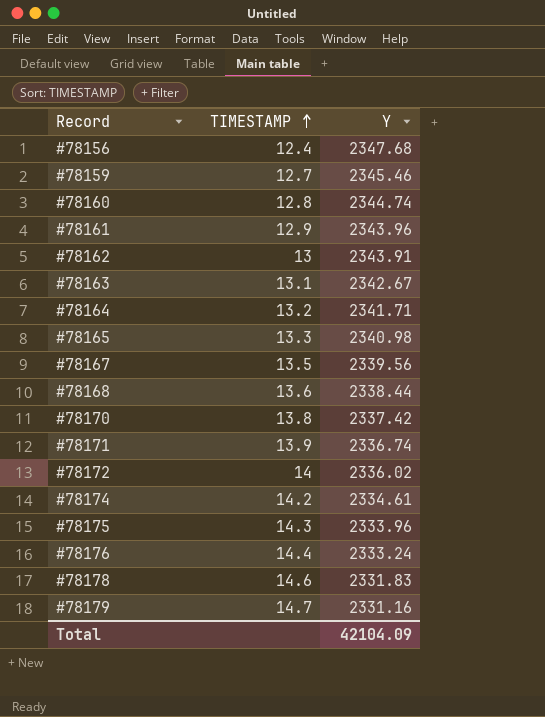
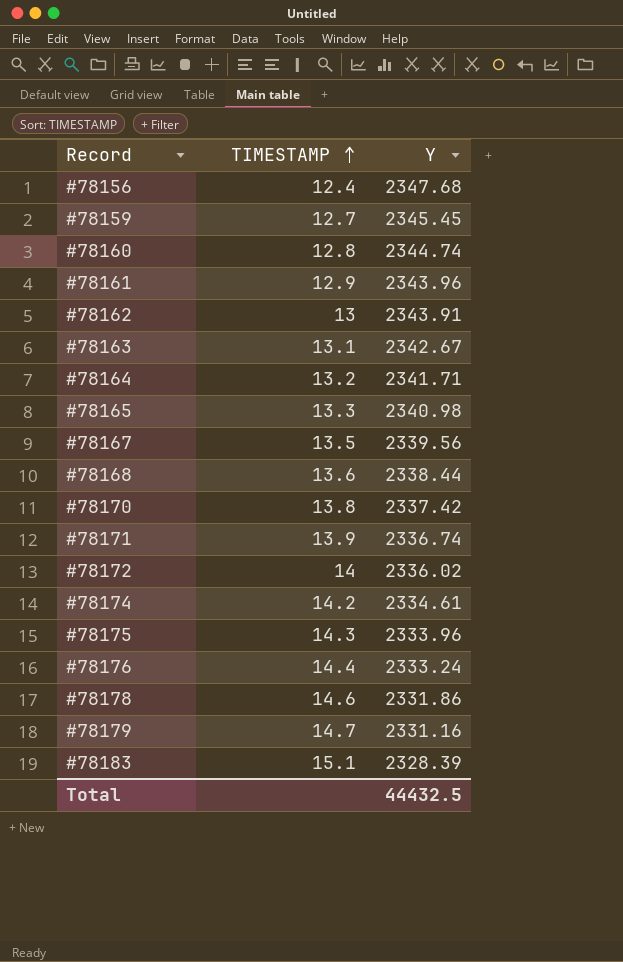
#78159 | Y: 2345.46 -> 2345.45
#78178 | Y: 2331.83 -> 2331.86
row #78183: none -> 15.1 | 2328.39
Total | Y: 42104.09 -> 44432.5

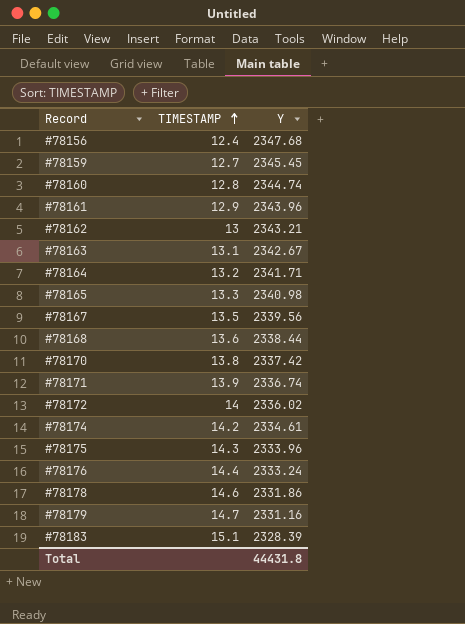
#78162 | Y: 2343.91 -> 2343.21
Total | Y: 44432.5 -> 44431.8

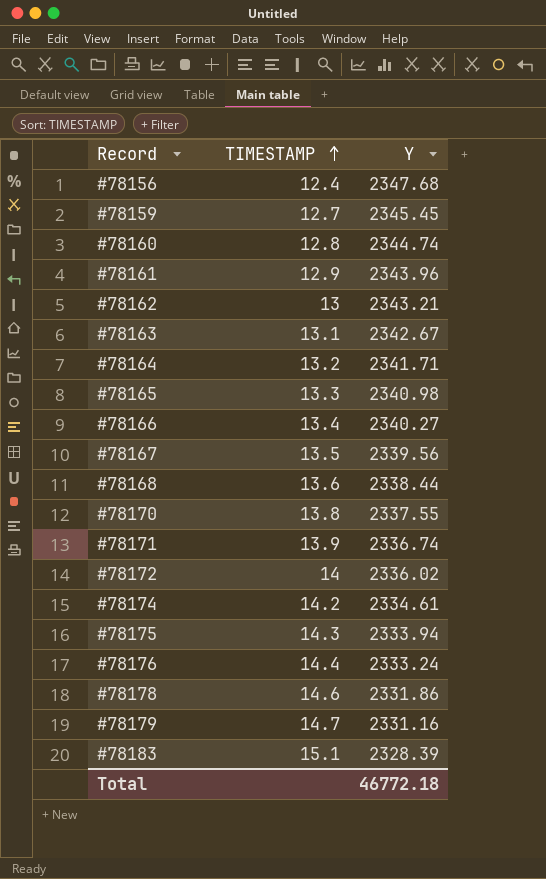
row #78166: none -> 13.4 | 2340.27
#78170 | Y: 2337.42 -> 2337.55
#78175 | Y: 2333.96 -> 2333.94
Total | Y: 44431.8 -> 46772.18

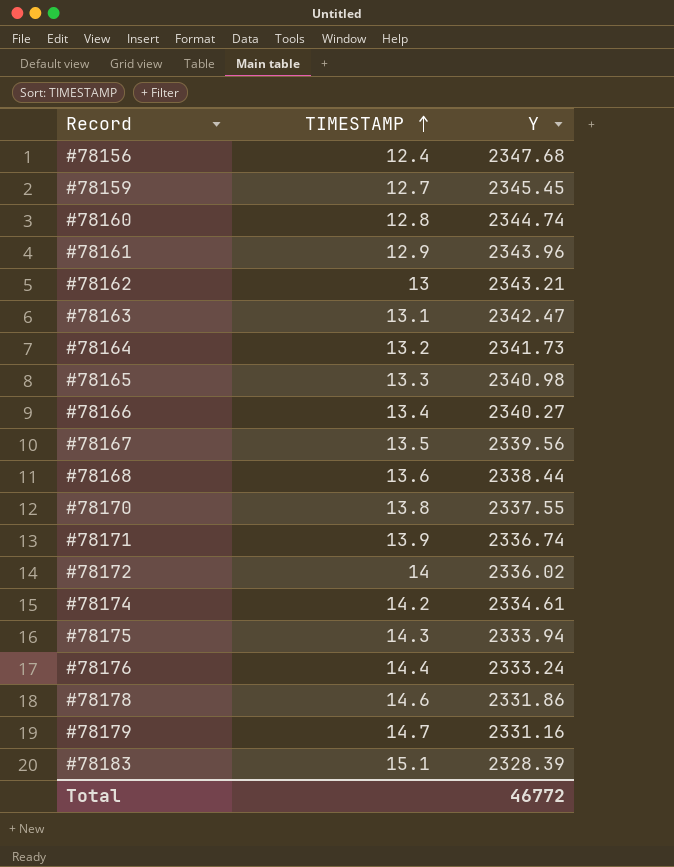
#78163 | Y: 2342.67 -> 2342.47
#78164 | Y: 2341.71 -> 2341.73
Total | Y: 46772.18 -> 46772

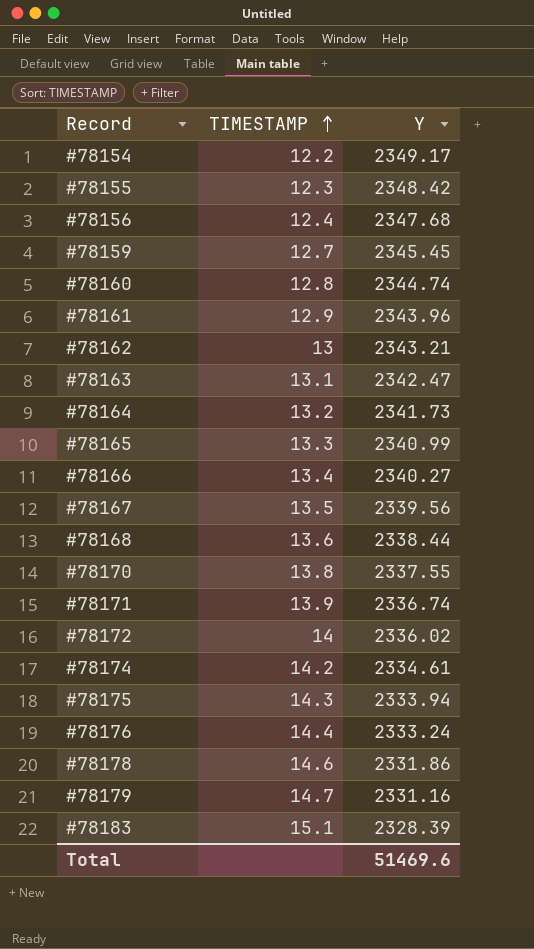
row #78154: none -> 12.2 | 2349.17
row #78155: none -> 12.3 | 2348.42
#78165 | Y: 2340.98 -> 2340.99
Total | Y: 46772 -> 51469.6

